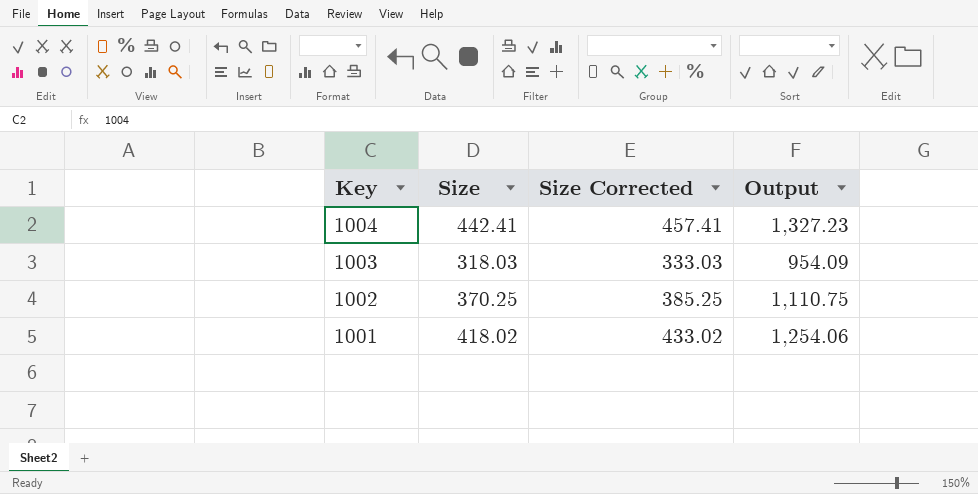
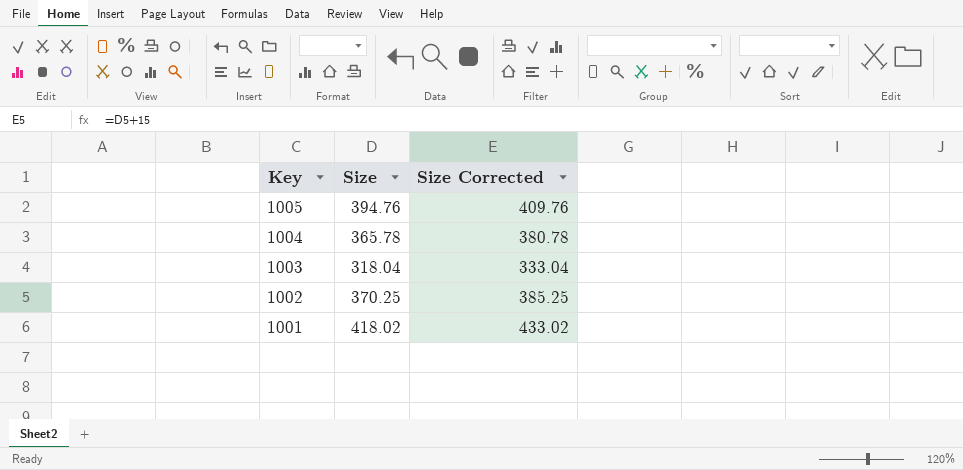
column Output | formula: [Size] * 3 -> none
row 1005: none -> 394.76 | 409.76
1004 | Size: 442.41 -> 365.78
1004 | Size Corrected: 457.41 -> 380.78
1003 | Size: 318.03 -> 318.04
1003 | Size Corrected: 333.03 -> 333.04

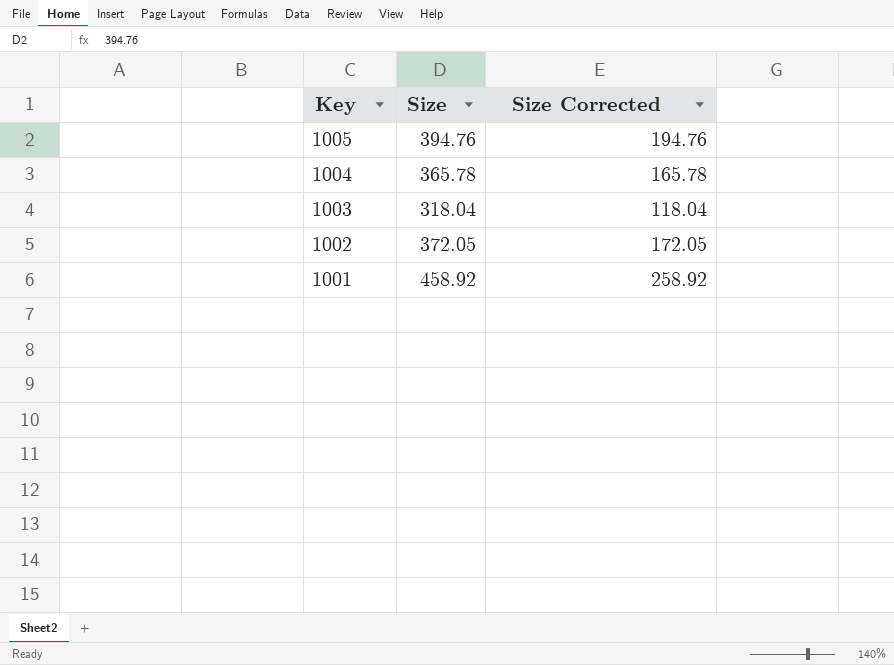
column Size Corrected | formula: [Size] + 15 -> [Size] - 200
1002 | Size: 370.25 -> 372.05
1001 | Size: 418.02 -> 458.92

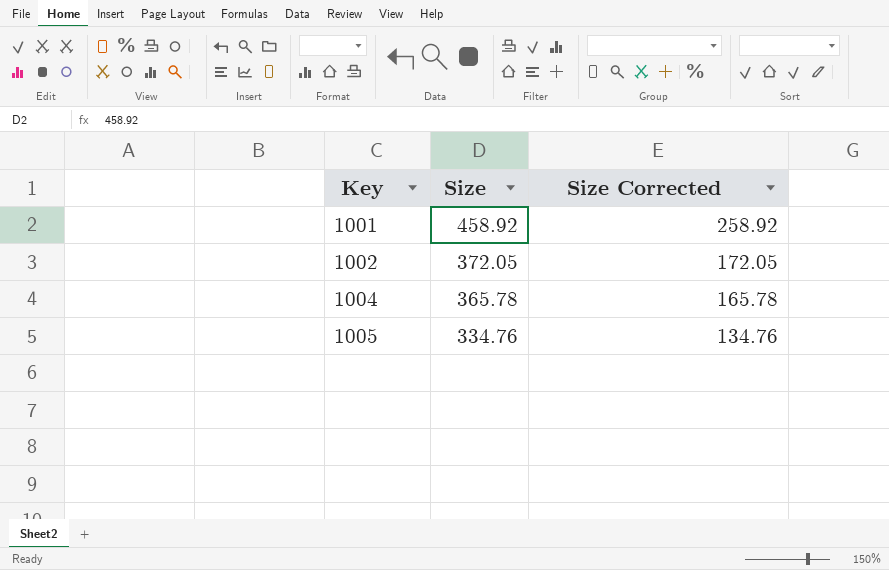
row order: Key descending -> Key ascending
row 1003: 318.04 | 118.04 -> none
1005 | Size: 394.76 -> 334.76
1005 | Size Corrected: 194.76 -> 134.76

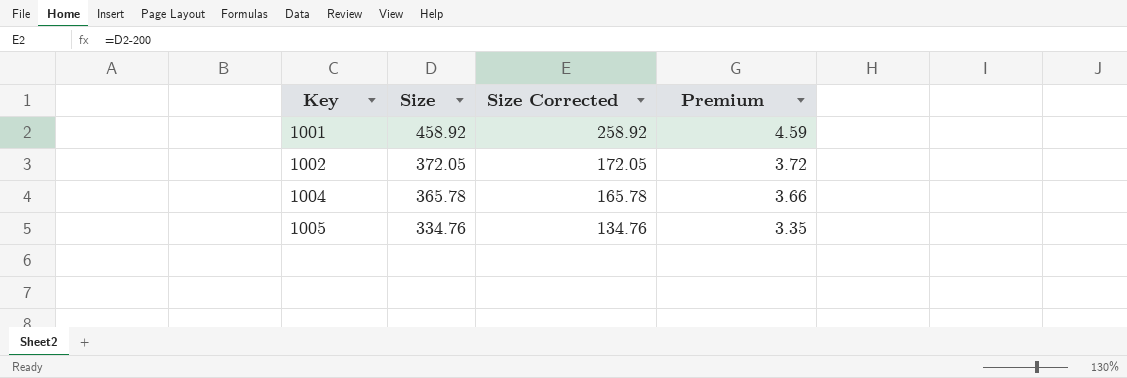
column Premium | formula: none -> [Size] * 0.01

